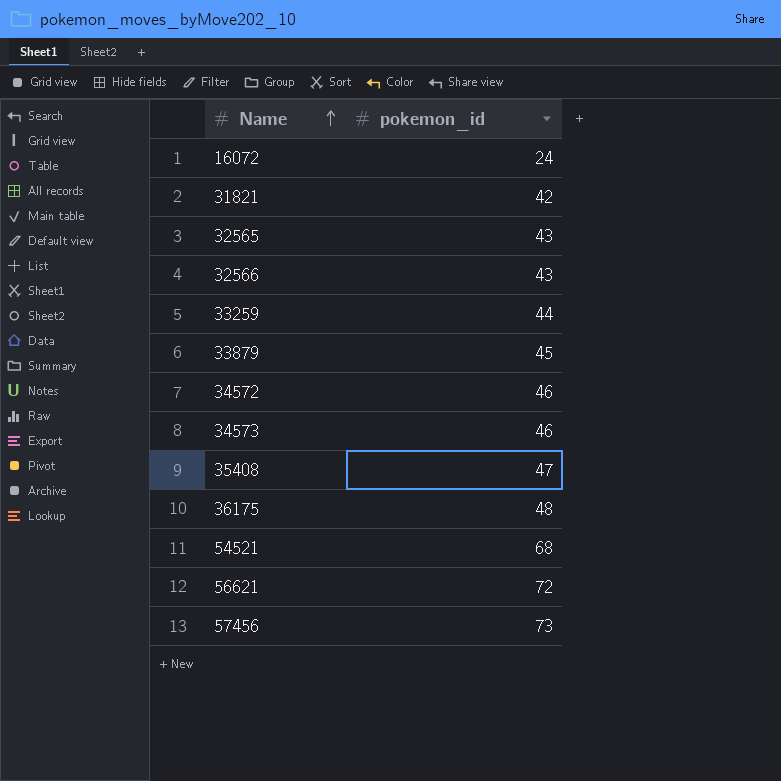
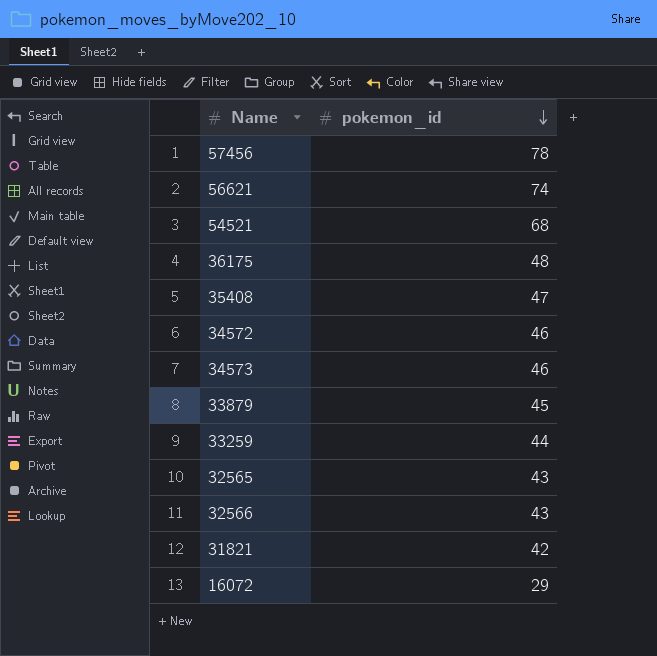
row order: Name ascending -> pokemon_id descending
57456 | pokemon_id: 73 -> 78
56621 | pokemon_id: 72 -> 74
16072 | pokemon_id: 24 -> 29

